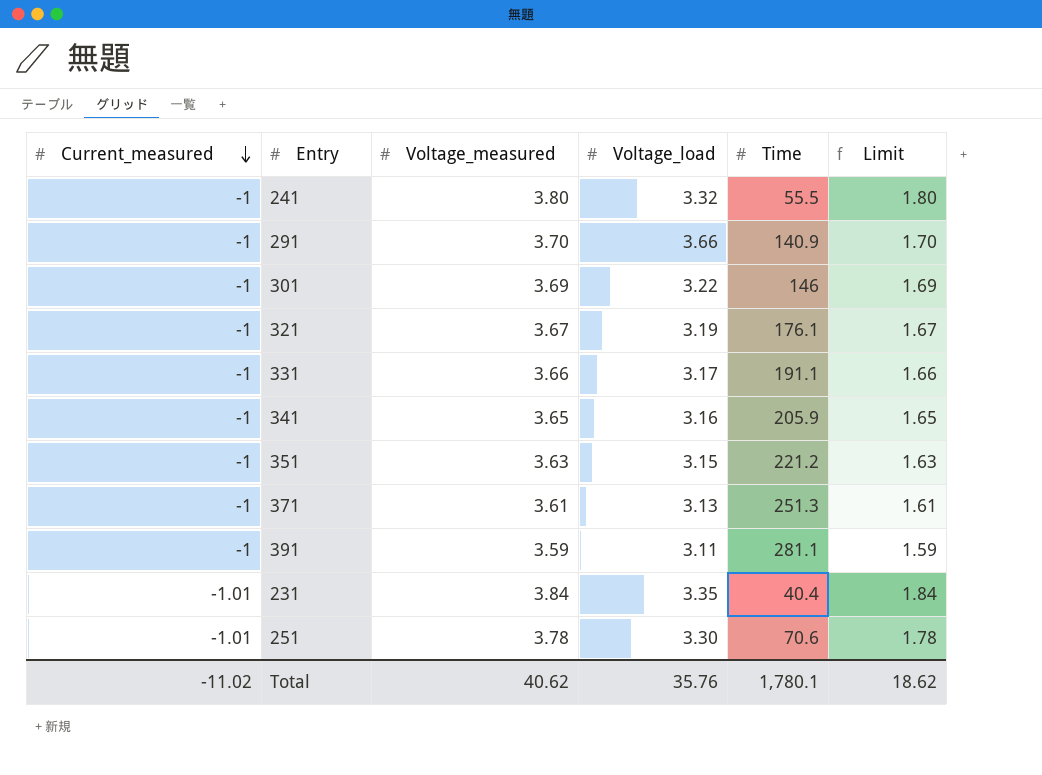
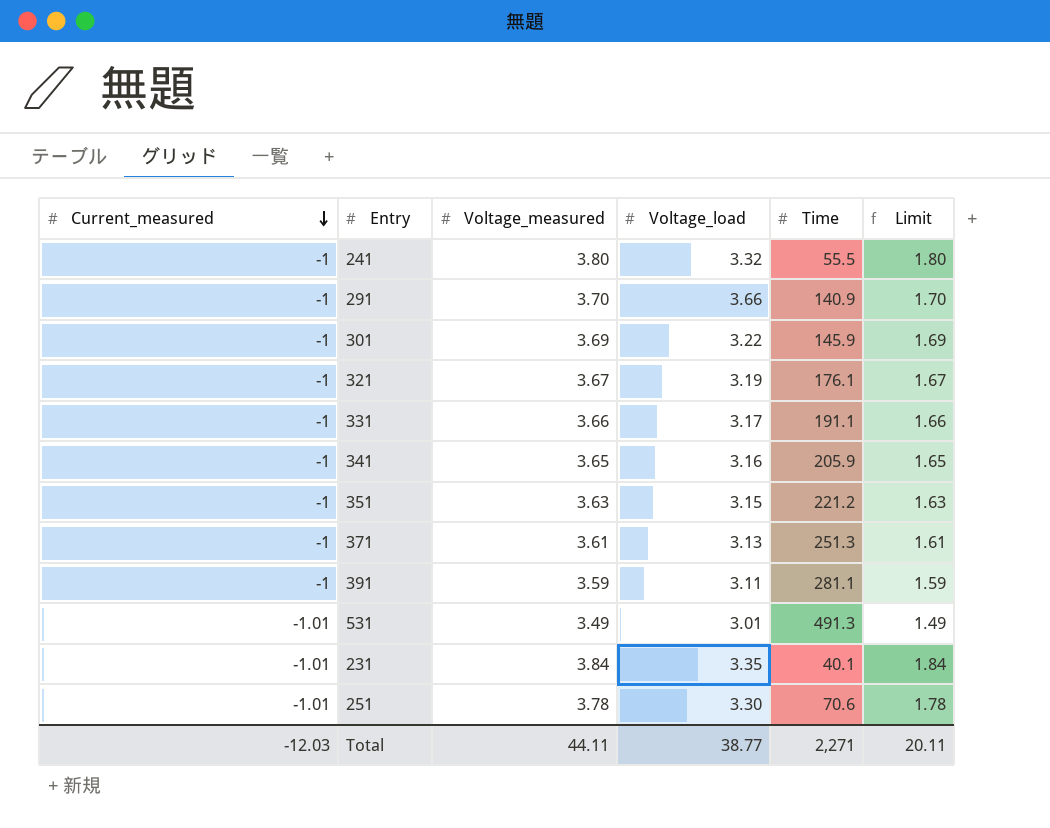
301 | Time: 146 -> 145.9
row 531: none -> -1.01 | 3.49 | 3.01 | 491.3 | 1.49
231 | Time: 40.4 -> 40.1
Total | Current_measured: -11.02 -> -12.03
Total | Voltage_measured: 40.62 -> 44.11
Total | Voltage_load: 35.76 -> 38.77
Total | Time: 1,780.1 -> 2,271
Total | Limit: 18.62 -> 20.11

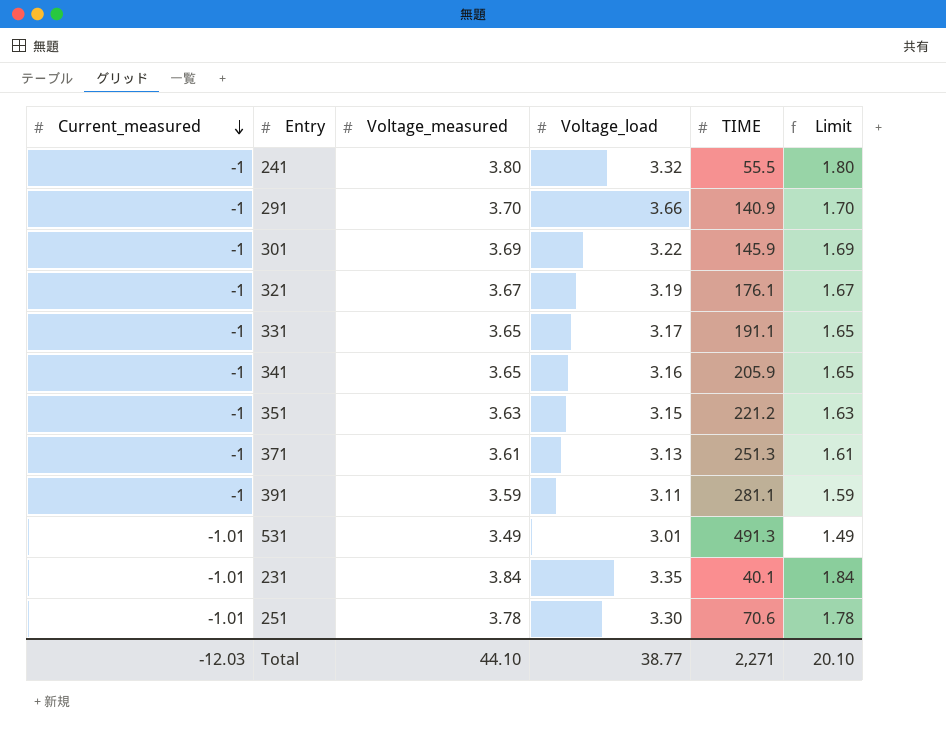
column name: Time -> TIME
331 | Voltage_measured: 3.66 -> 3.65
331 | Limit: 1.66 -> 1.65
Total | Voltage_measured: 44.11 -> 44.10
Total | Limit: 20.11 -> 20.10

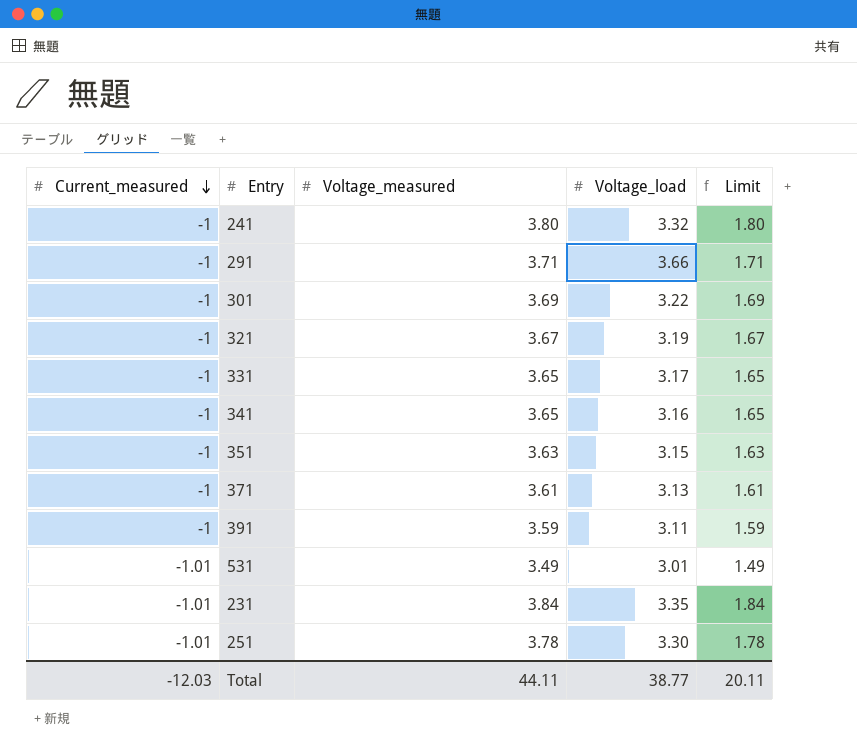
column TIME | position: 5 -> none
291 | Voltage_measured: 3.70 -> 3.71
291 | Limit: 1.70 -> 1.71
Total | Voltage_measured: 44.10 -> 44.11
Total | Limit: 20.10 -> 20.11

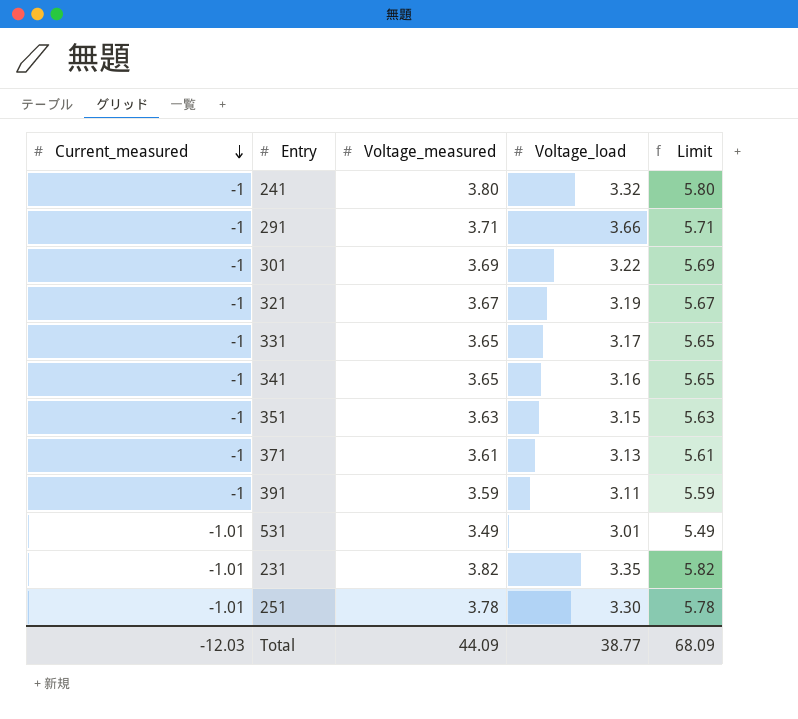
column Limit | formula: [Voltage_measured] - 2 -> [Voltage_measured] + 2
231 | Voltage_measured: 3.84 -> 3.82
Total | Voltage_measured: 44.11 -> 44.09
Total | Limit: 20.11 -> 68.09

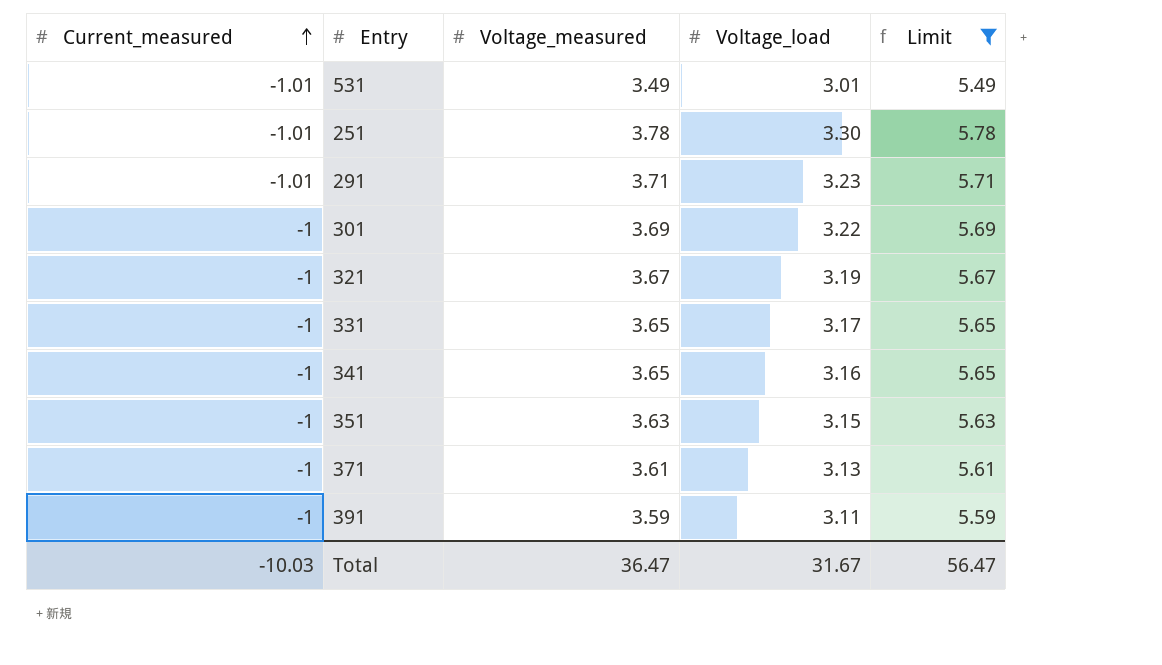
filter: none -> Limit <= 5.78
row order: Current_measured descending -> Current_measured ascending
291 | Current_measured: -1 -> -1.01
291 | Voltage_load: 3.66 -> 3.23
Total | Current_measured: -12.03 -> -10.03
Total | Voltage_measured: 44.09 -> 36.47
Total | Voltage_load: 38.77 -> 31.67
Total | Limit: 68.09 -> 56.47

